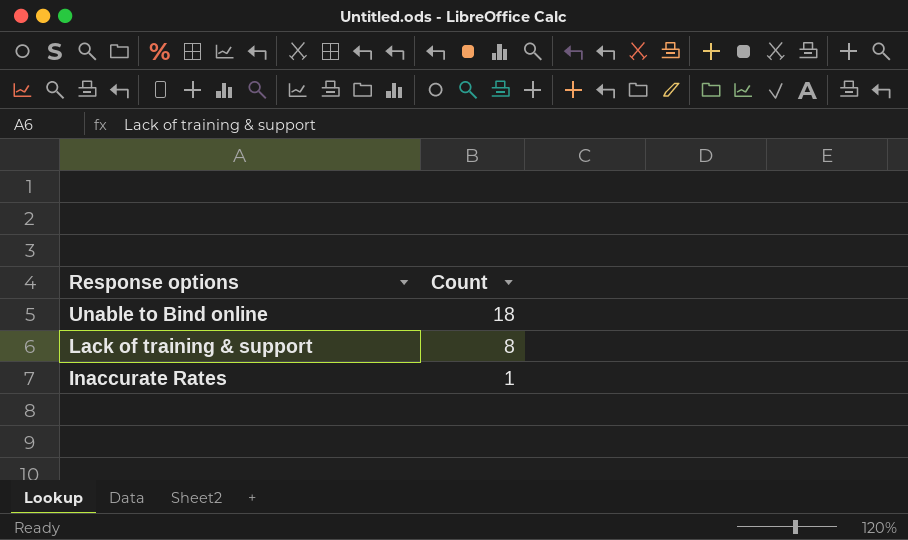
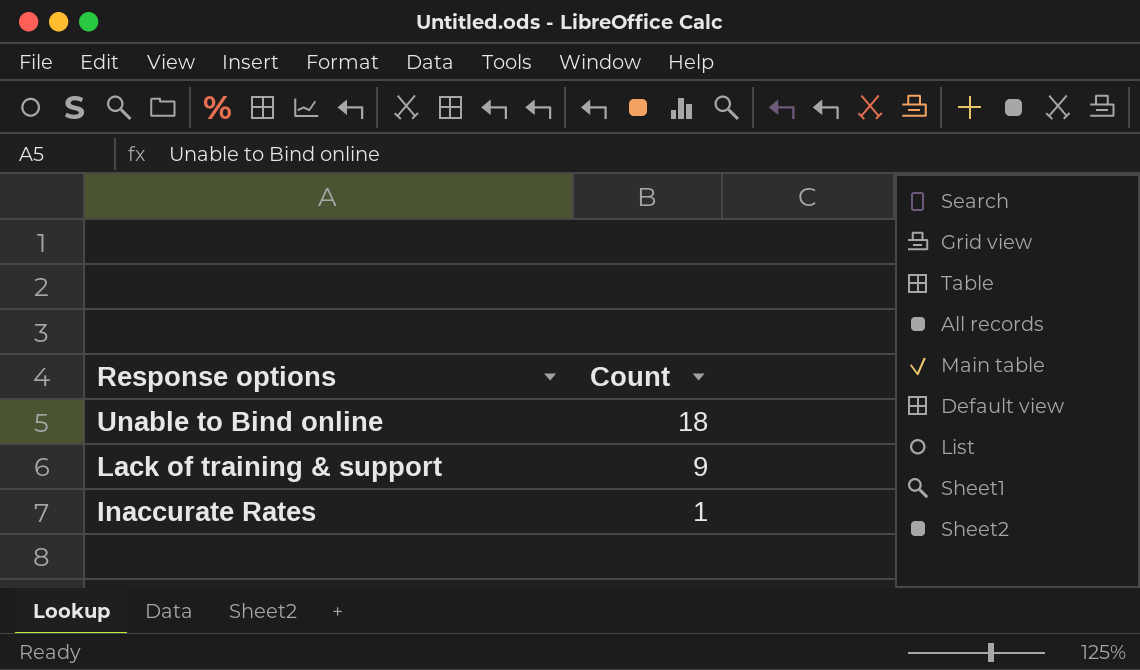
Lack of training & support | Count: 8 -> 9

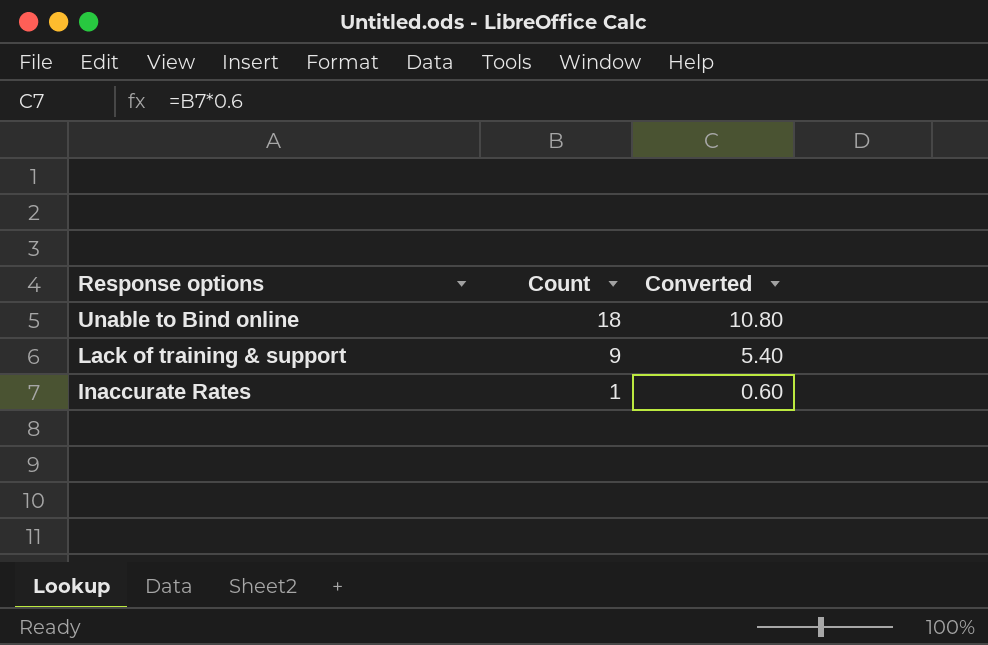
column Converted | formula: none -> [Count] * 0.6

